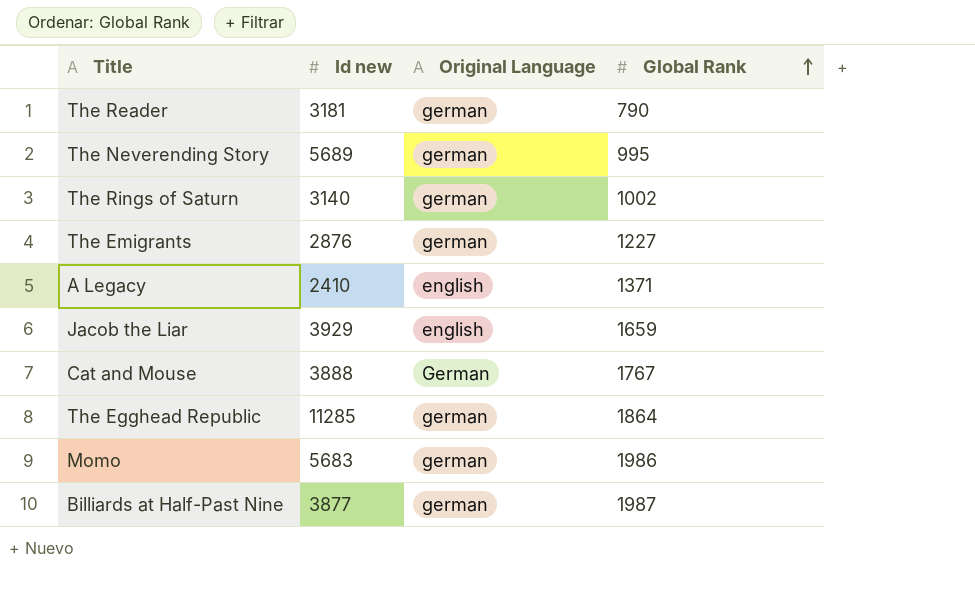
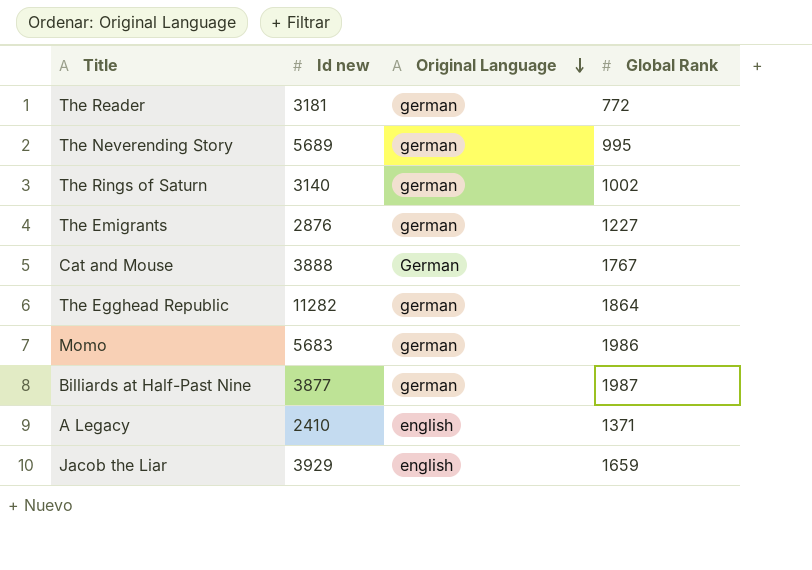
row order: Global Rank ascending -> Original Language descending
The Reader | Global Rank: 790 -> 772
The Egghead Republic | Id new: 11285 -> 11282

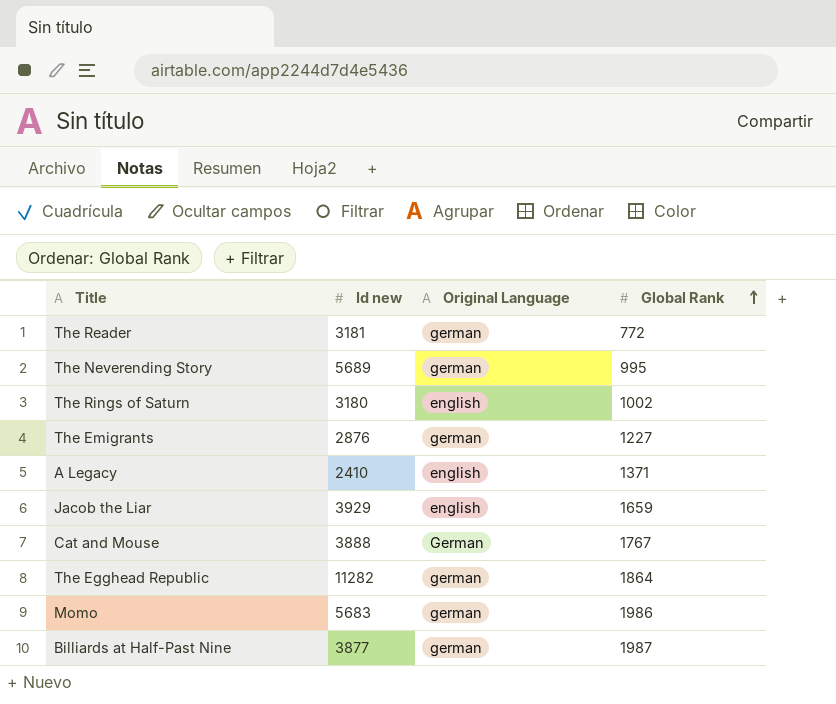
row order: Original Language descending -> Global Rank ascending
The Rings of Saturn | Id new: 3140 -> 3180
The Rings of Saturn | Original Language: german -> english

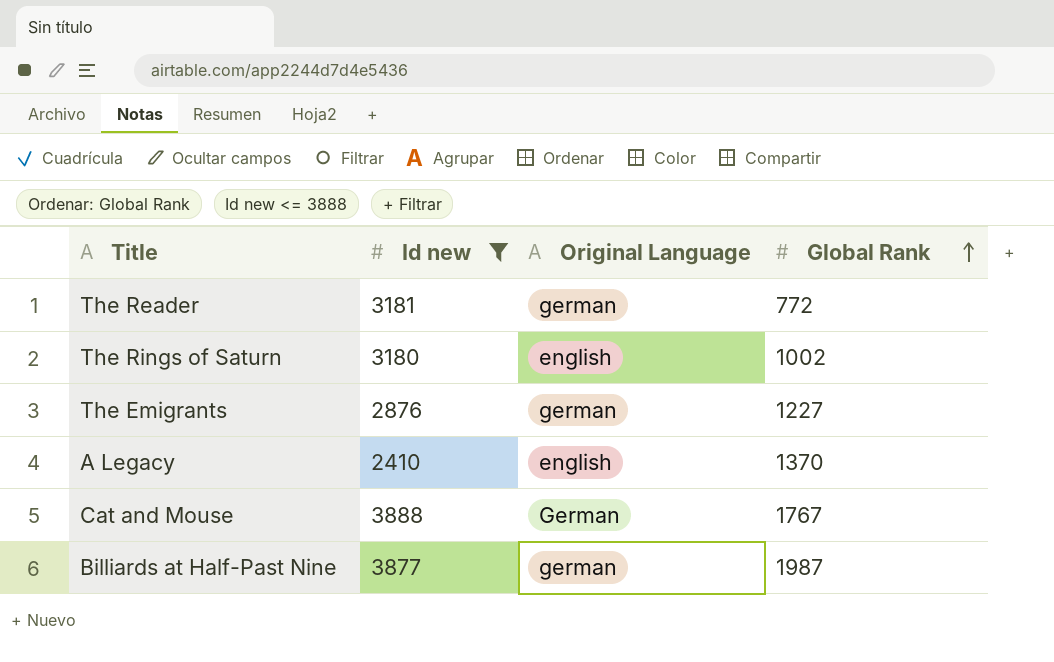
filter: none -> Id new <= 3888
A Legacy | Global Rank: 1371 -> 1370

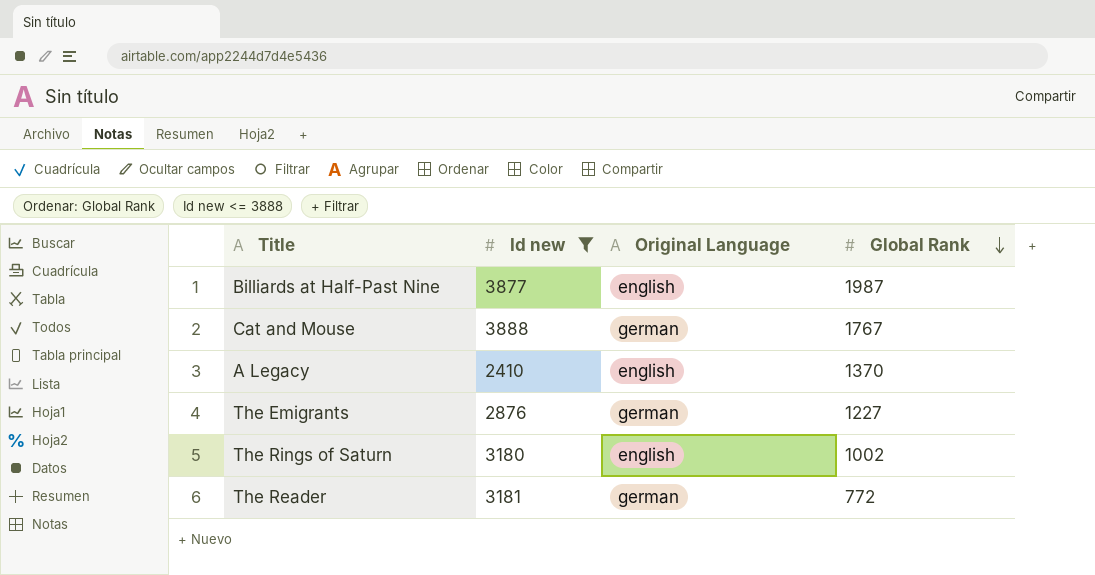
row order: Global Rank ascending -> Global Rank descending
Billiards at Half-Past Nine | Original Language: german -> english
Cat and Mouse | Original Language: German -> german

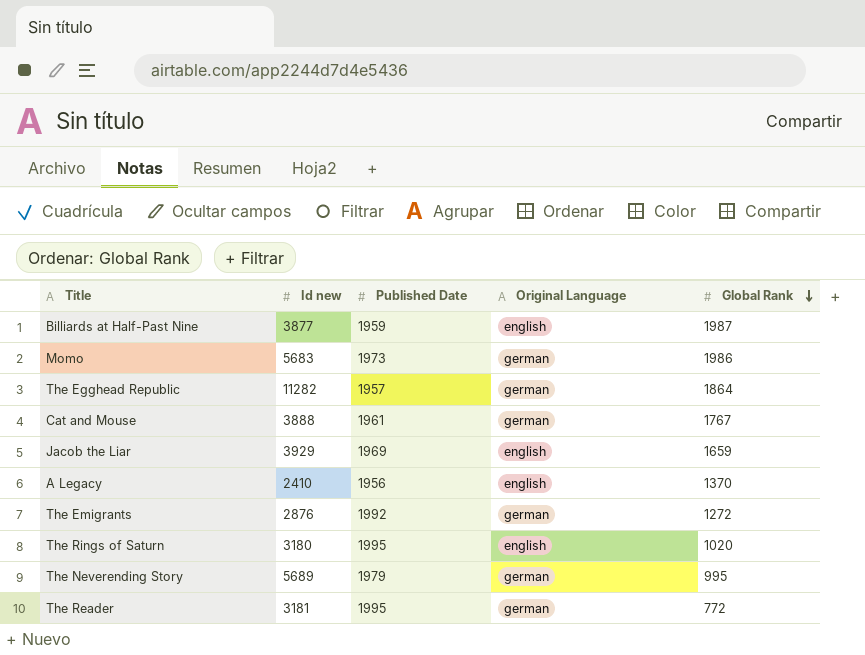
filter: Id new <= 3888 -> none
column Published Date | position: none -> 3
The Emigrants | Global Rank: 1227 -> 1272
The Rings of Saturn | Global Rank: 1002 -> 1020

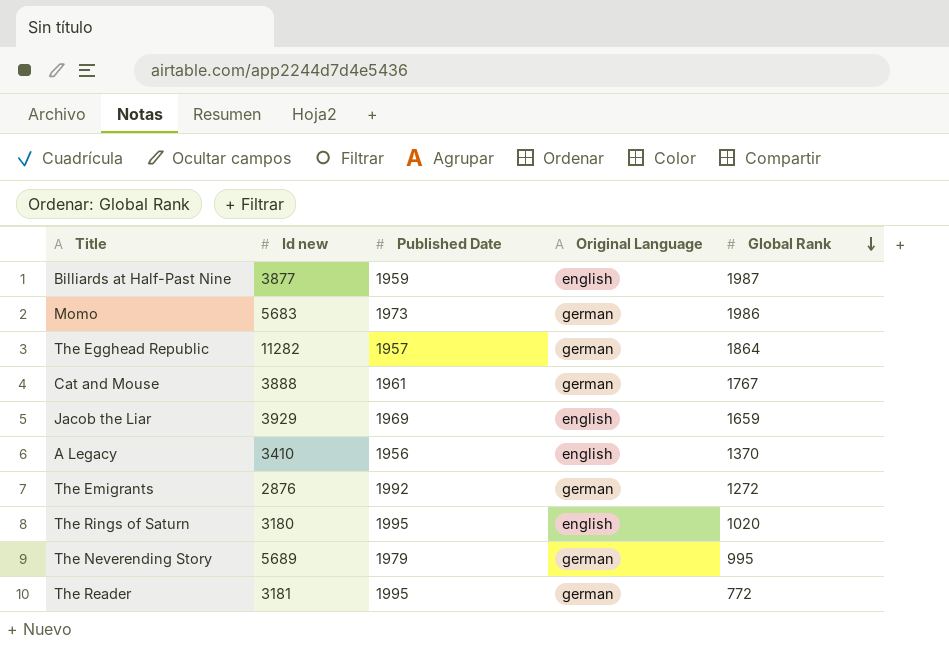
A Legacy | Id new: 2410 -> 3410

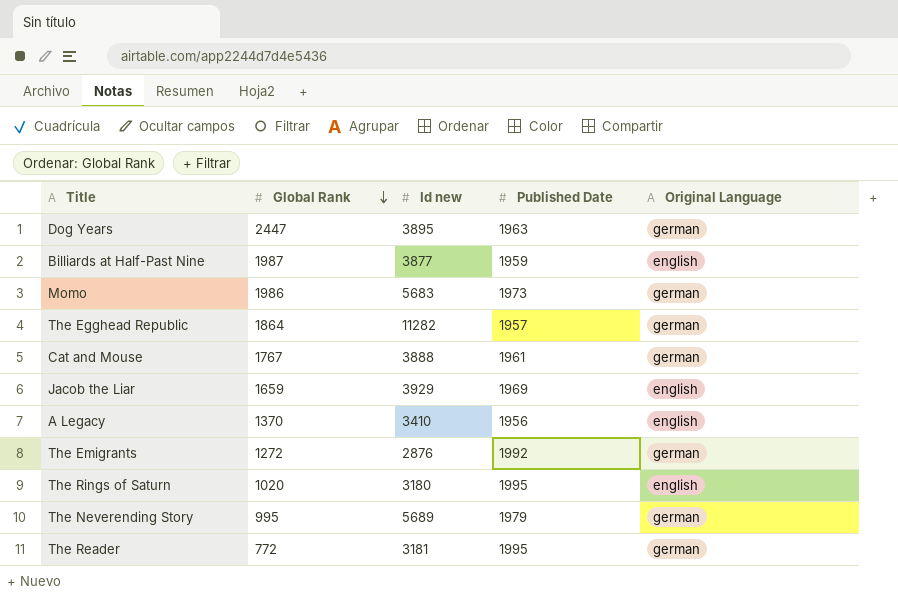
column Global Rank | position: 5 -> 2
row Dog Years: none -> 2447 | 3895 | 1963 | german

